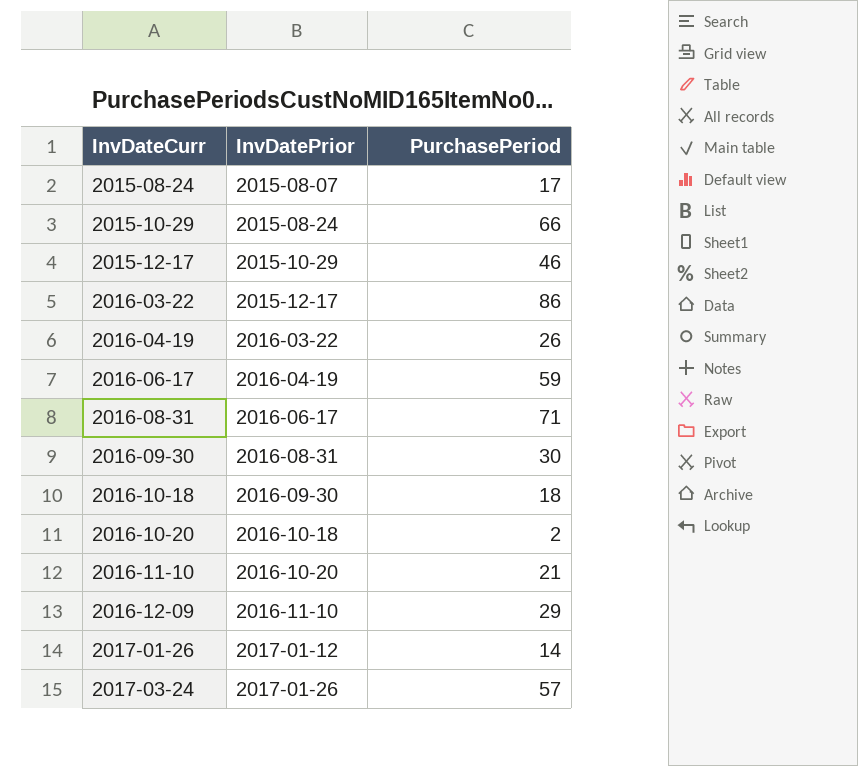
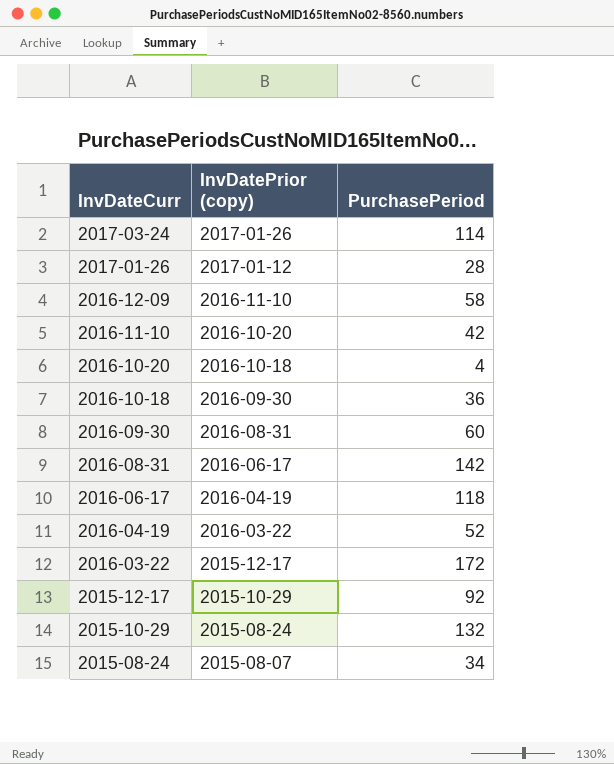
row order: InvDateCurr ascending -> InvDateCurr descending
column name: InvDatePrior -> InvDatePrior (copy)
2017-03-24 | PurchasePeriod: 57 -> 114
2017-01-26 | PurchasePeriod: 14 -> 28
2016-12-09 | PurchasePeriod: 29 -> 58
2016-11-10 | PurchasePeriod: 21 -> 42
2016-10-20 | PurchasePeriod: 2 -> 4
2016-10-18 | PurchasePeriod: 18 -> 36
2016-09-30 | PurchasePeriod: 30 -> 60
2016-08-31 | PurchasePeriod: 71 -> 142
2016-06-17 | PurchasePeriod: 59 -> 118
2016-04-19 | PurchasePeriod: 26 -> 52
2016-03-22 | PurchasePeriod: 86 -> 172
2015-12-17 | PurchasePeriod: 46 -> 92
2015-10-29 | PurchasePeriod: 66 -> 132
2015-08-24 | PurchasePeriod: 17 -> 34

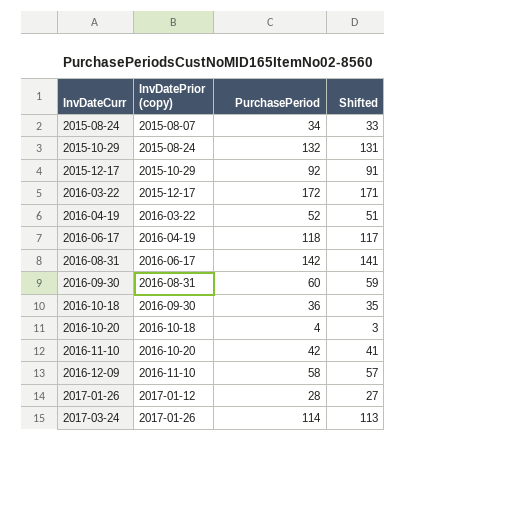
row order: InvDateCurr descending -> InvDateCurr ascending
column Shifted | formula: none -> [PurchasePeriod] - 1

